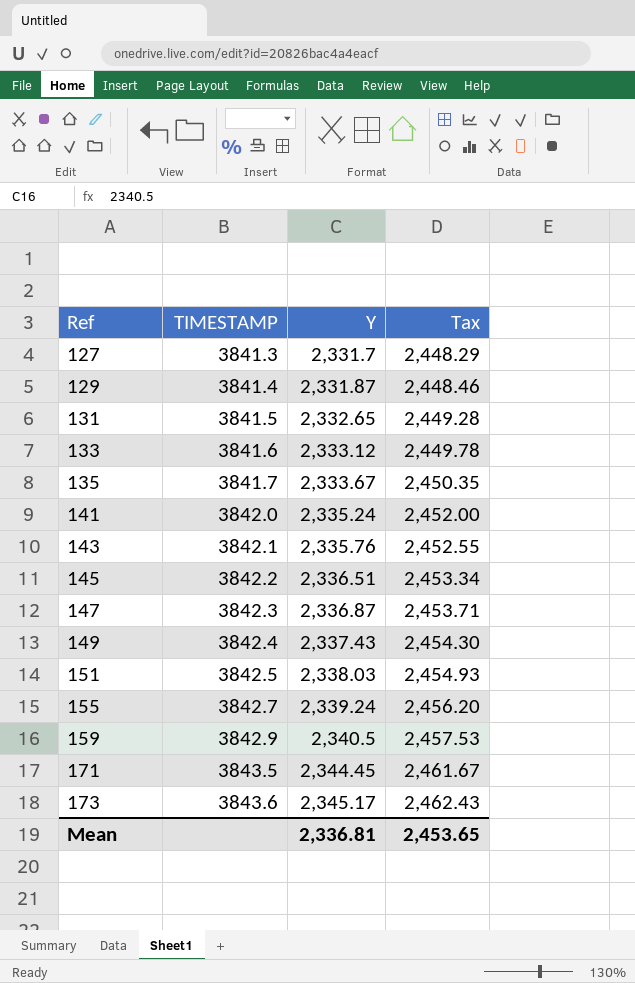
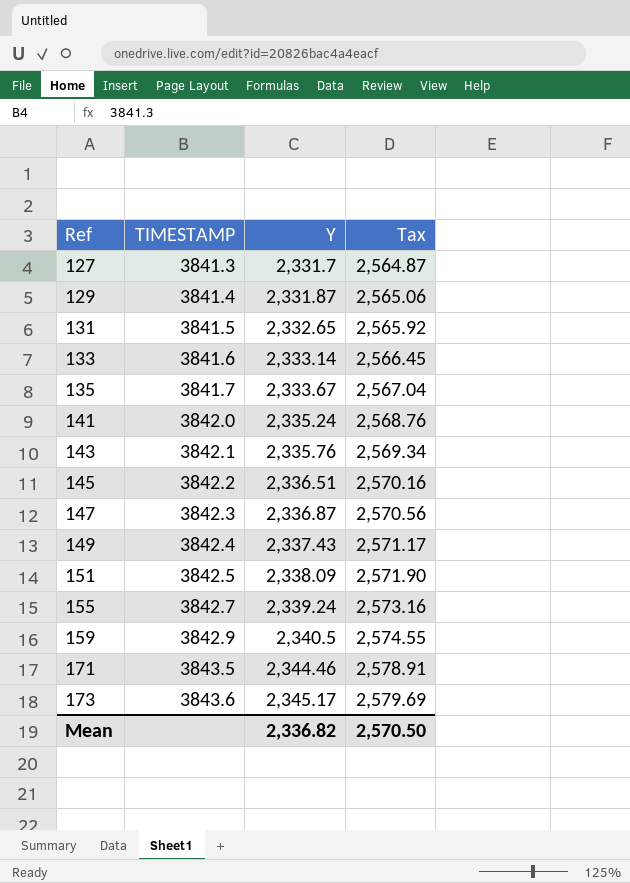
column Tax | formula: [Y] * 1.05 -> [Y] * 1.1
133 | Y: 2,333.12 -> 2,333.14
151 | Y: 2,338.03 -> 2,338.09
171 | Y: 2,344.45 -> 2,344.46
Mean | Y: 2,336.81 -> 2,336.82
Mean | Tax: 2,453.65 -> 2,570.50

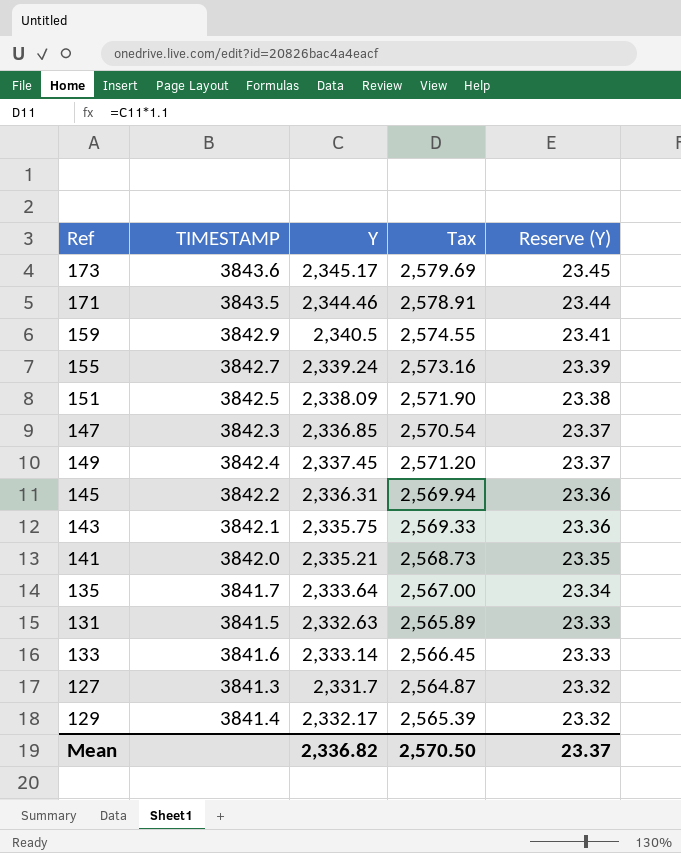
row order: Ref ascending -> Reserve (Y) descending
column Reserve (Y) | formula: none -> [Y] * 0.01
147 | Y: 2,336.87 -> 2,336.85
147 | Tax: 2,570.56 -> 2,570.54
149 | Y: 2,337.43 -> 2,337.45
149 | Tax: 2,571.17 -> 2,571.20
145 | Y: 2,336.51 -> 2,336.31
145 | Tax: 2,570.16 -> 2,569.94
143 | Y: 2,335.76 -> 2,335.75
143 | Tax: 2,569.34 -> 2,569.33
141 | Y: 2,335.24 -> 2,335.21
141 | Tax: 2,568.76 -> 2,568.73
135 | Y: 2,333.67 -> 2,333.64
135 | Tax: 2,567.04 -> 2,567.00
131 | Y: 2,332.65 -> 2,332.63
131 | Tax: 2,565.92 -> 2,565.89
129 | Y: 2,331.87 -> 2,332.17
129 | Tax: 2,565.06 -> 2,565.39

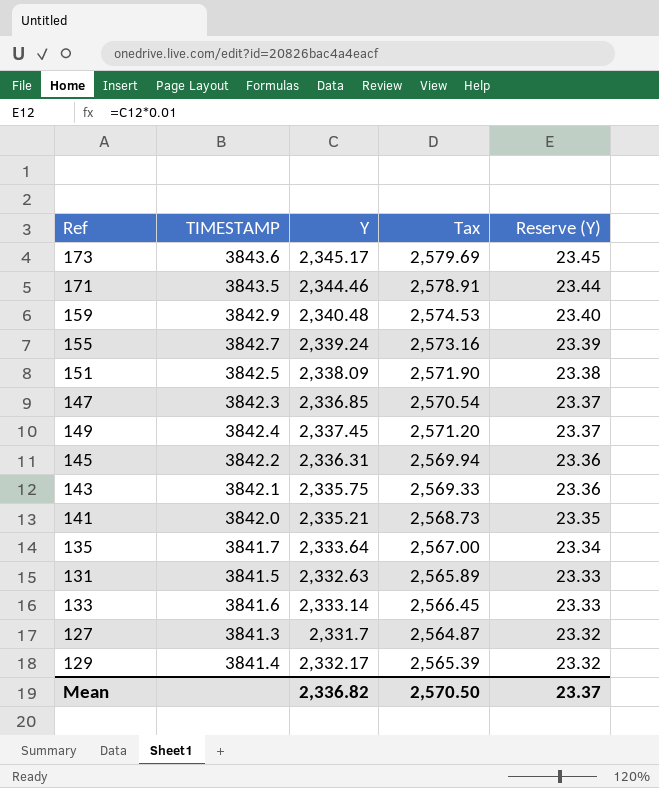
159 | Y: 2,340.5 -> 2,340.48
159 | Tax: 2,574.55 -> 2,574.53
159 | Reserve (Y): 23.41 -> 23.40

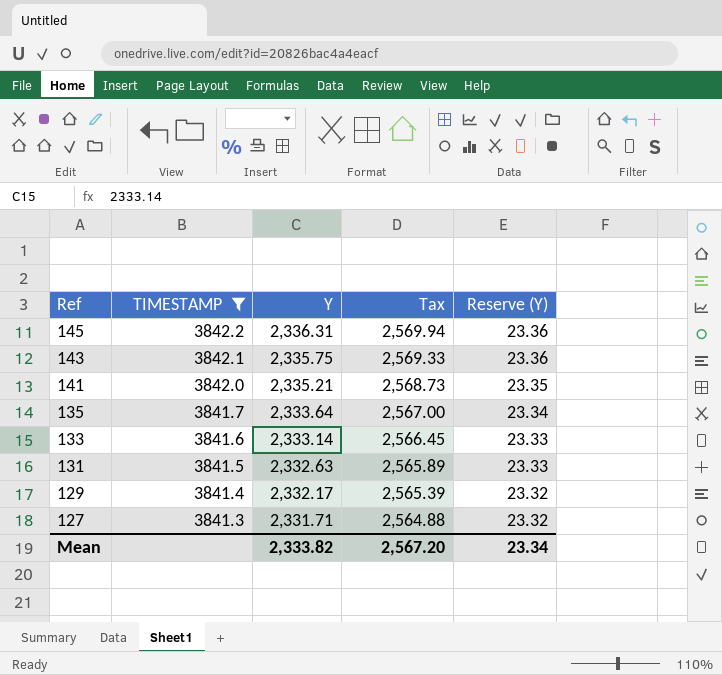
filter: none -> TIMESTAMP <= 3842.2
row order: Reserve (Y) descending -> Ref descending
127 | Y: 2,331.7 -> 2,331.71
127 | Tax: 2,564.87 -> 2,564.88
Mean | Y: 2,336.82 -> 2,333.82
Mean | Tax: 2,570.50 -> 2,567.20
Mean | Reserve (Y): 23.37 -> 23.34

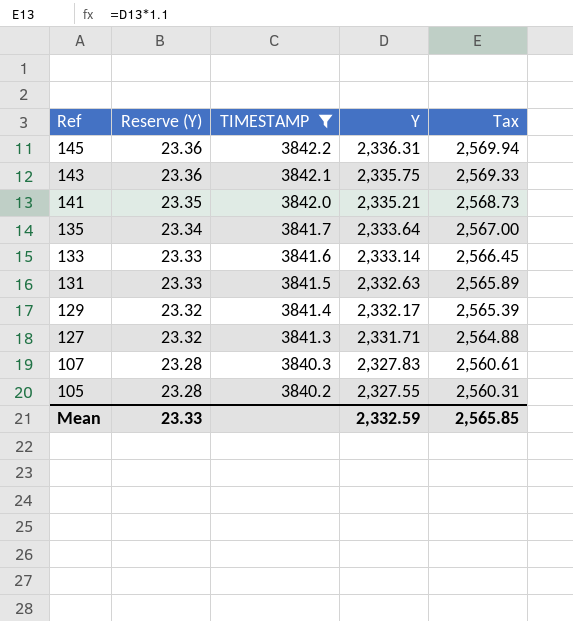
column Reserve (Y) | position: 5 -> 2
row 107: none -> 23.28 | 3840.3 | 2,327.83 | 2,560.61
row 105: none -> 23.28 | 3840.2 | 2,327.55 | 2,560.31
Mean | Reserve (Y): 23.34 -> 23.33
Mean | Y: 2,333.82 -> 2,332.59
Mean | Tax: 2,567.20 -> 2,565.85

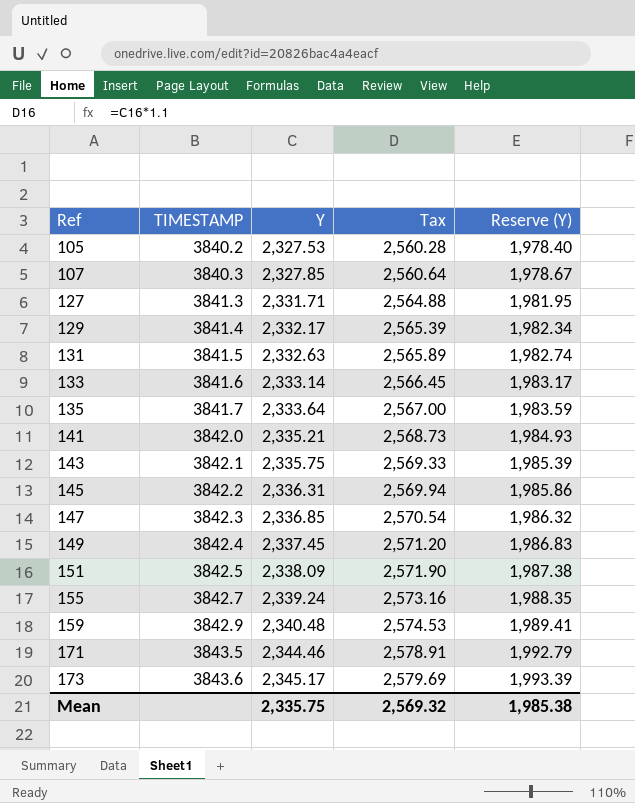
filter: TIMESTAMP <= 3842.2 -> none
row order: Ref descending -> Ref ascending
column Reserve (Y) | formula: [Y] * 0.01 -> [Y] * 0.85
column Reserve (Y) | position: 2 -> 5
105 | Y: 2,327.55 -> 2,327.53
105 | Tax: 2,560.31 -> 2,560.28
107 | Y: 2,327.83 -> 2,327.85
107 | Tax: 2,560.61 -> 2,560.64
Mean | Y: 2,332.59 -> 2,335.75
Mean | Tax: 2,565.85 -> 2,569.32
Mean | Reserve (Y): 23.33 -> 1,985.38

